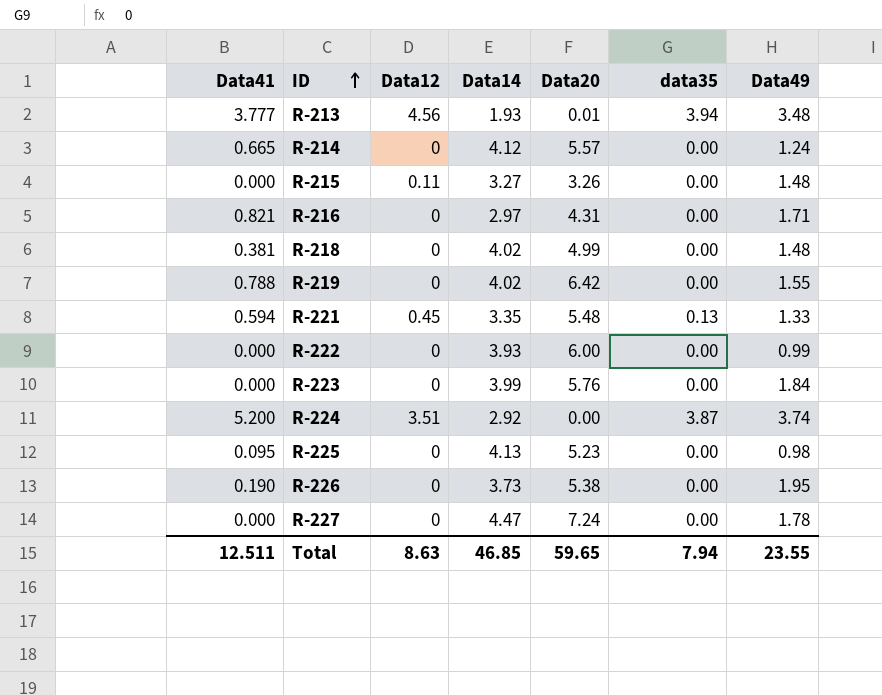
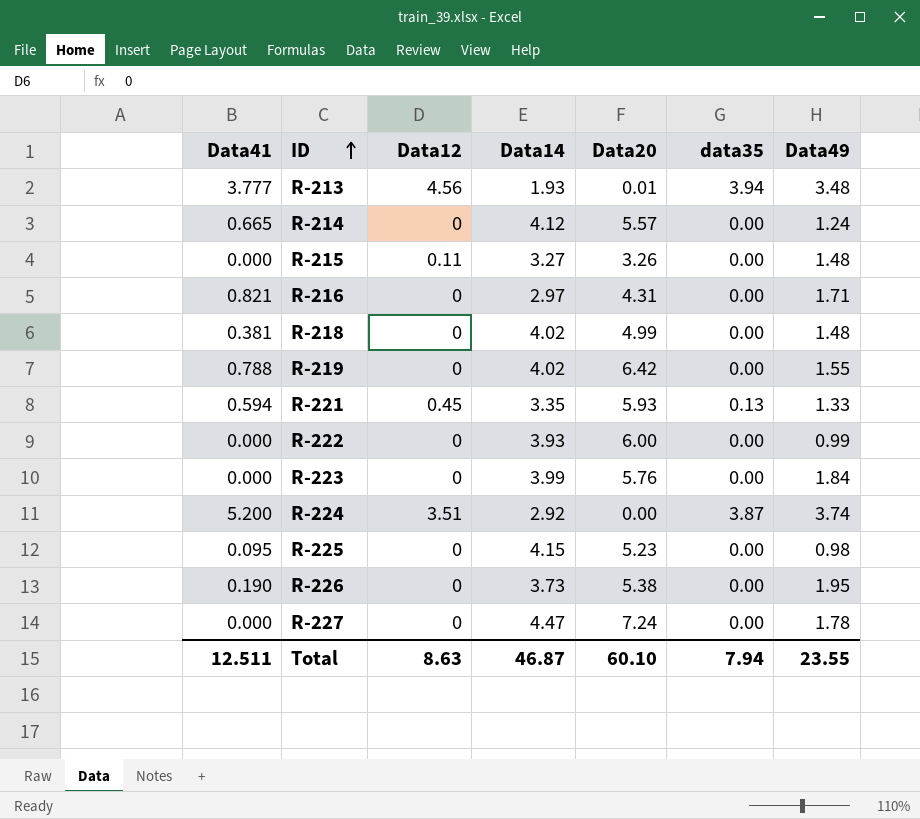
R-221 | Data20: 5.48 -> 5.93
R-225 | Data14: 4.13 -> 4.15
Total | Data14: 46.85 -> 46.87
Total | Data20: 59.65 -> 60.10

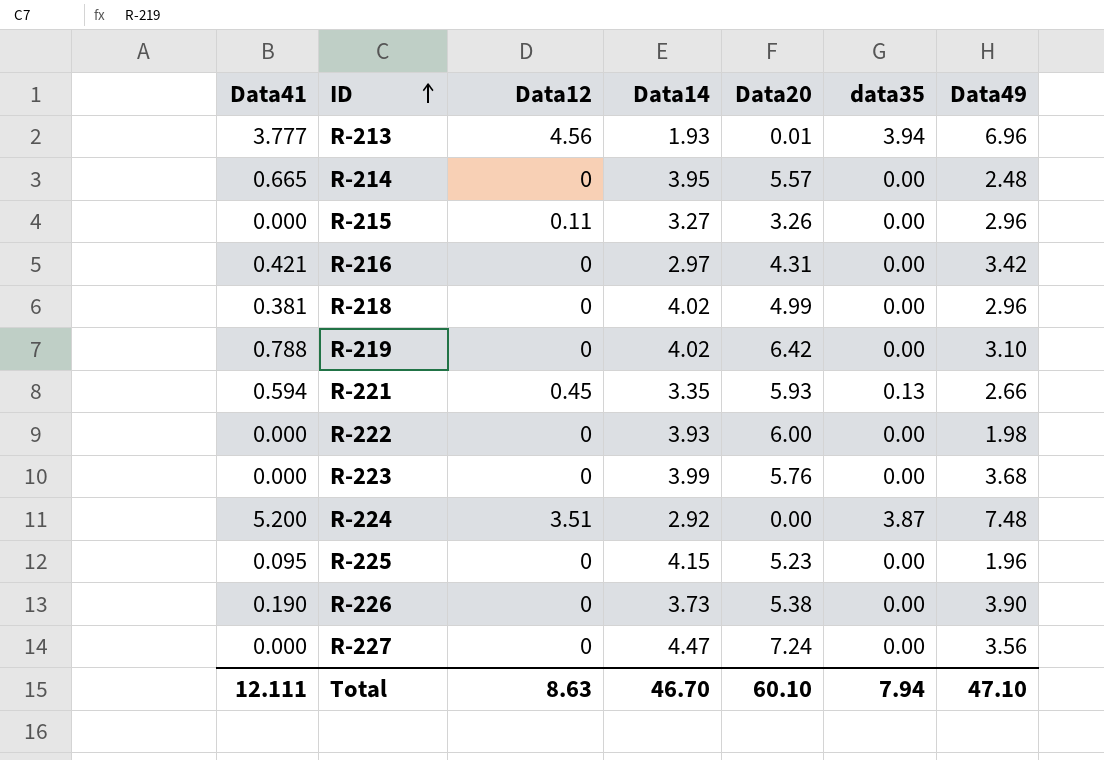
R-213 | Data49: 3.48 -> 6.96
R-214 | Data14: 4.12 -> 3.95
R-214 | Data49: 1.24 -> 2.48
R-215 | Data49: 1.48 -> 2.96
R-216 | Data41: 0.821 -> 0.421
R-216 | Data49: 1.71 -> 3.42
R-218 | Data49: 1.48 -> 2.96
R-219 | Data49: 1.55 -> 3.10
R-221 | Data49: 1.33 -> 2.66
R-222 | Data49: 0.99 -> 1.98
R-223 | Data49: 1.84 -> 3.68
R-224 | Data49: 3.74 -> 7.48
R-225 | Data49: 0.98 -> 1.96
R-226 | Data49: 1.95 -> 3.90
R-227 | Data49: 1.78 -> 3.56
Total | Data41: 12.511 -> 12.111
Total | Data14: 46.87 -> 46.70
Total | Data49: 23.55 -> 47.10

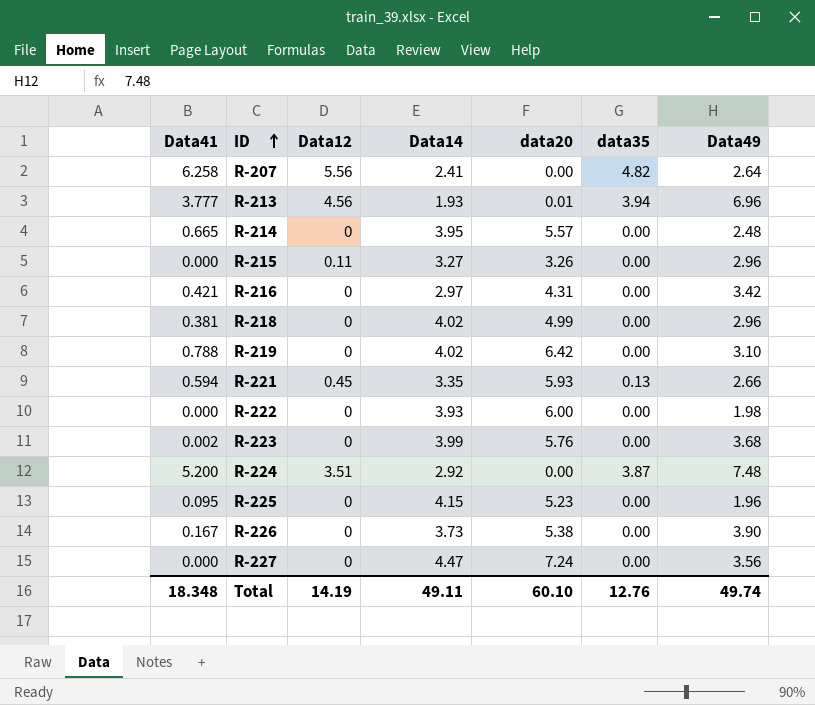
column name: Data20 -> data20
row R-207: none -> 6.258 | 5.56 | 2.41 | 0.00 | 4.82 | 2.64
R-223 | Data41: 0.000 -> 0.002
R-226 | Data41: 0.190 -> 0.167
Total | Data41: 12.111 -> 18.348
Total | Data12: 8.63 -> 14.19
Total | Data14: 46.70 -> 49.11
Total | data35: 7.94 -> 12.76
Total | Data49: 47.10 -> 49.74

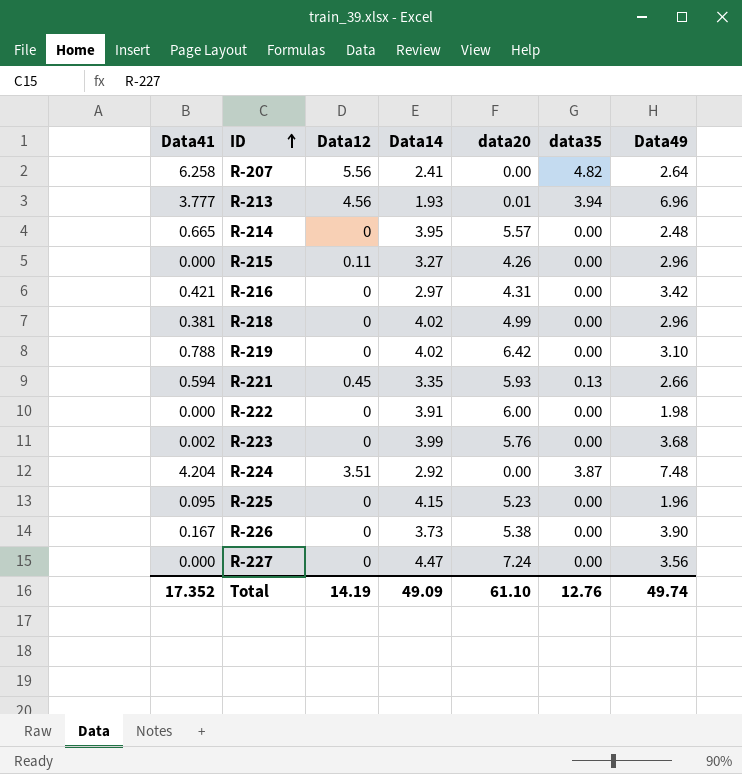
R-215 | data20: 3.26 -> 4.26
R-222 | Data14: 3.93 -> 3.91
R-224 | Data41: 5.200 -> 4.204
Total | Data41: 18.348 -> 17.352
Total | Data14: 49.11 -> 49.09
Total | data20: 60.10 -> 61.10

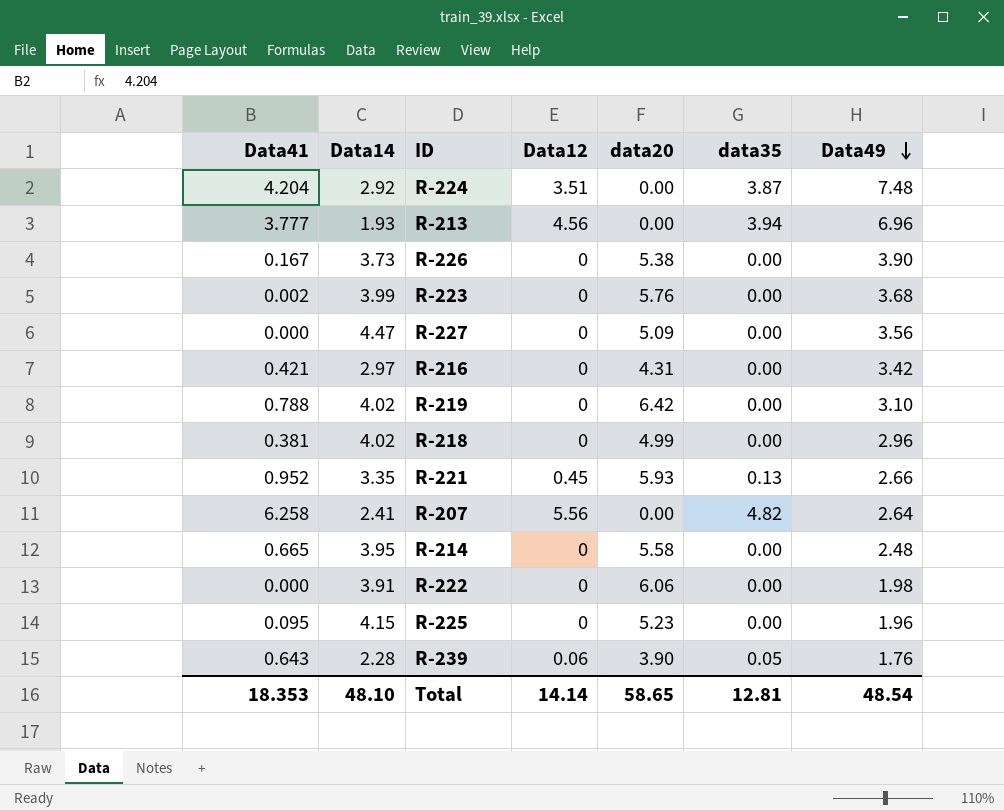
row order: ID ascending -> Data49 descending
column Data14 | position: 4 -> 2
row R-215: 0.000 | 0.11 | 3.27 | 4.26 | 0.00 | 2.96 -> none
R-213 | data20: 0.01 -> 0.00
R-227 | data20: 7.24 -> 5.09
R-221 | Data41: 0.594 -> 0.952
R-214 | data20: 5.57 -> 5.58
R-222 | data20: 6.00 -> 6.06
row R-239: none -> 0.643 | 2.28 | 0.06 | 3.90 | 0.05 | 1.76
Total | Data41: 17.352 -> 18.353
Total | Data14: 49.09 -> 48.10
Total | Data12: 14.19 -> 14.14
Total | data20: 61.10 -> 58.65
Total | data35: 12.76 -> 12.81
Total | Data49: 49.74 -> 48.54

